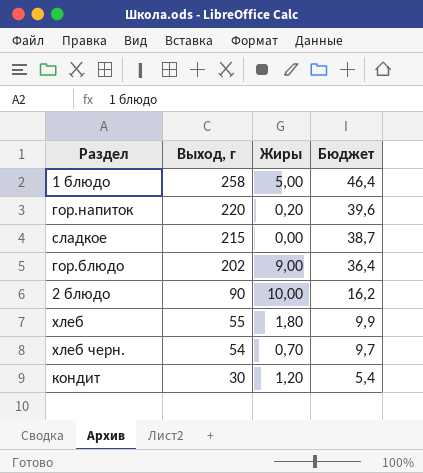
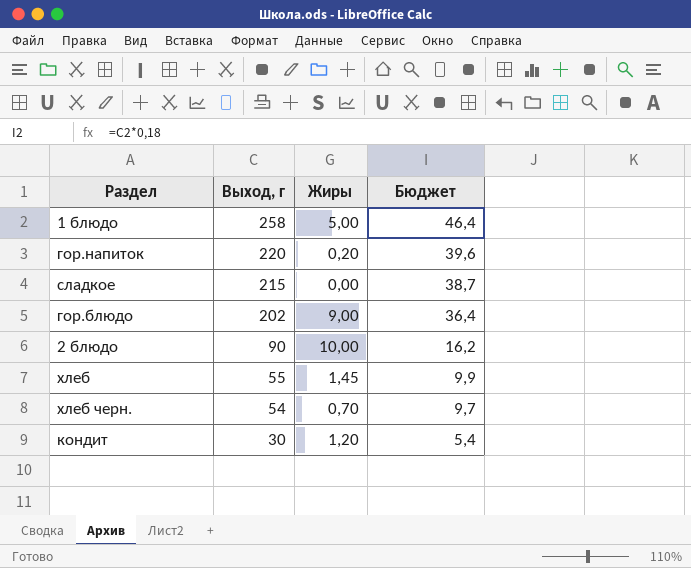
хлеб | Жиры: 1,80 -> 1,45

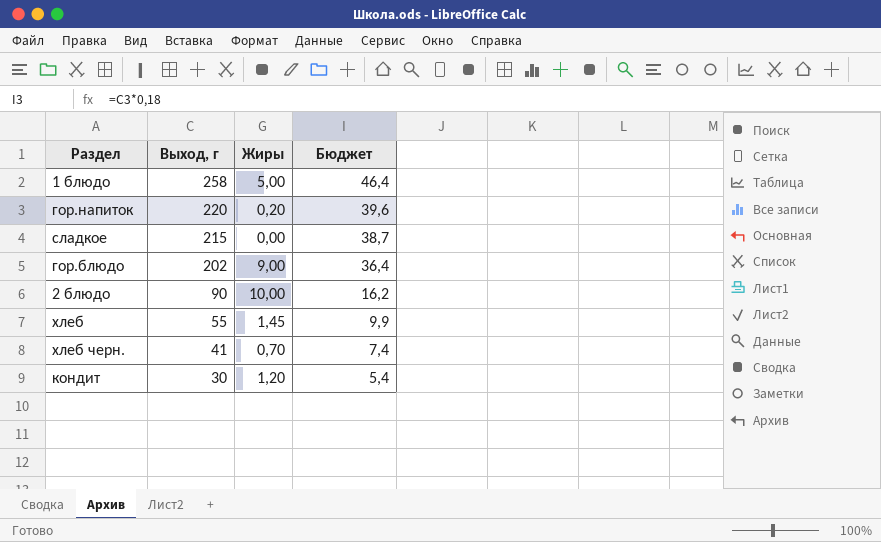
хлеб черн. | Выход, г: 54 -> 41
хлеб черн. | Бюджет: 9,7 -> 7,4

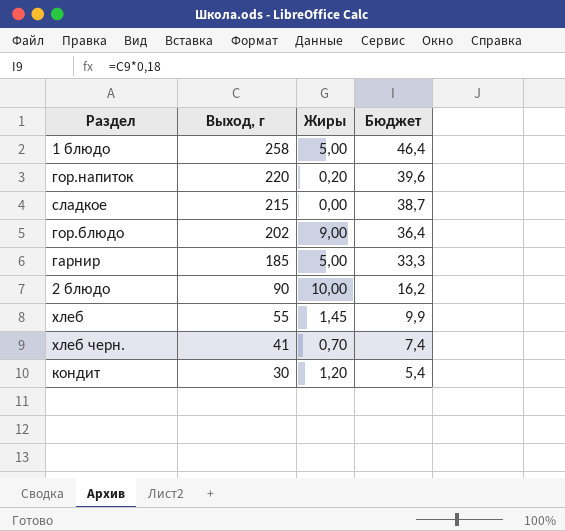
row гарнир: none -> 185 | 5,00 | 33,3

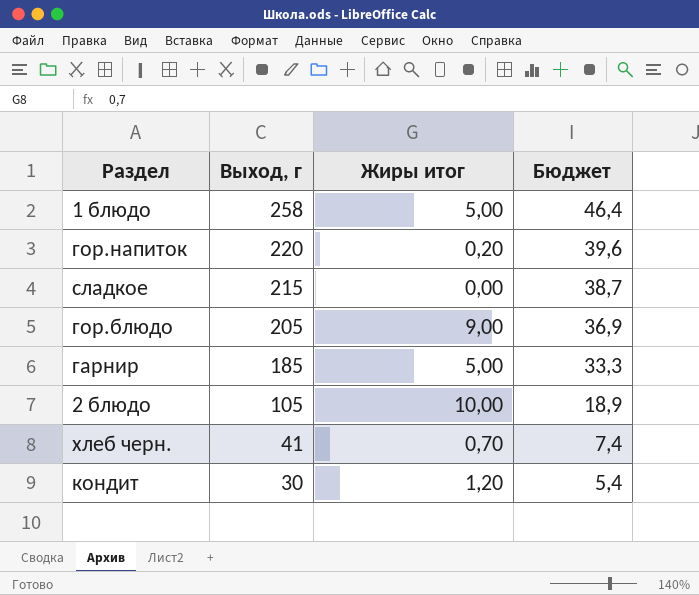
column name: Жиры -> Жиры итог
row хлеб: 55 | 1,45 | 9,9 -> none
гор.блюдо | Выход, г: 202 -> 205
гор.блюдо | Бюджет: 36,4 -> 36,9
2 блюдо | Выход, г: 90 -> 105
2 блюдо | Бюджет: 16,2 -> 18,9

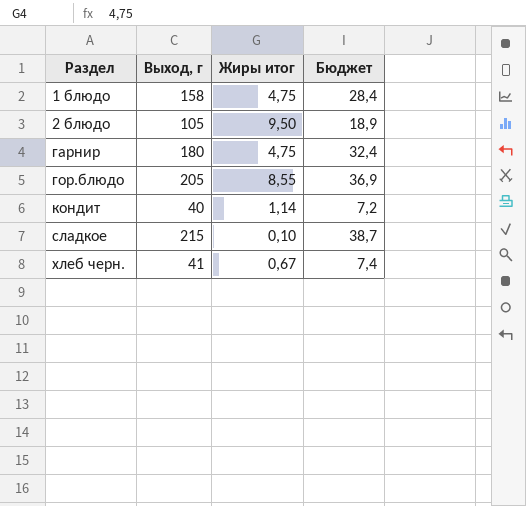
row order: Выход, г descending -> Раздел ascending
row гор.напиток: 220 | 0,20 | 39,6 -> none
1 блюдо | Выход, г: 258 -> 158
1 блюдо | Жиры итог: 5,00 -> 4,75
1 блюдо | Бюджет: 46,4 -> 28,4
2 блюдо | Жиры итог: 10,00 -> 9,50
гарнир | Выход, г: 185 -> 180
гарнир | Жиры итог: 5,00 -> 4,75
гарнир | Бюджет: 33,3 -> 32,4
гор.блюдо | Жиры итог: 9,00 -> 8,55
кондит | Выход, г: 30 -> 40
кондит | Жиры итог: 1,20 -> 1,14
кондит | Бюджет: 5,4 -> 7,2
сладкое | Жиры итог: 0,00 -> 0,10
хлеб черн. | Жиры итог: 0,70 -> 0,67

